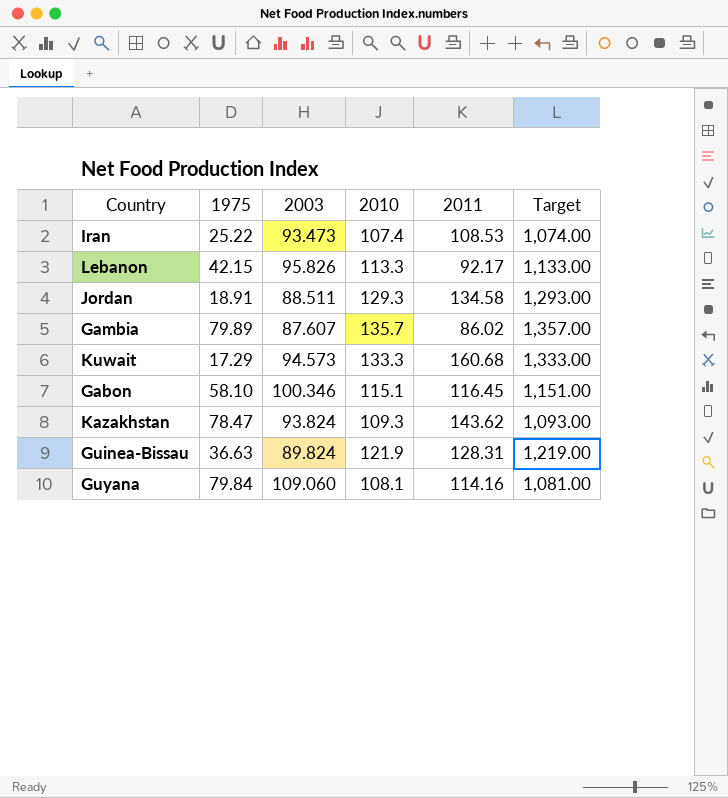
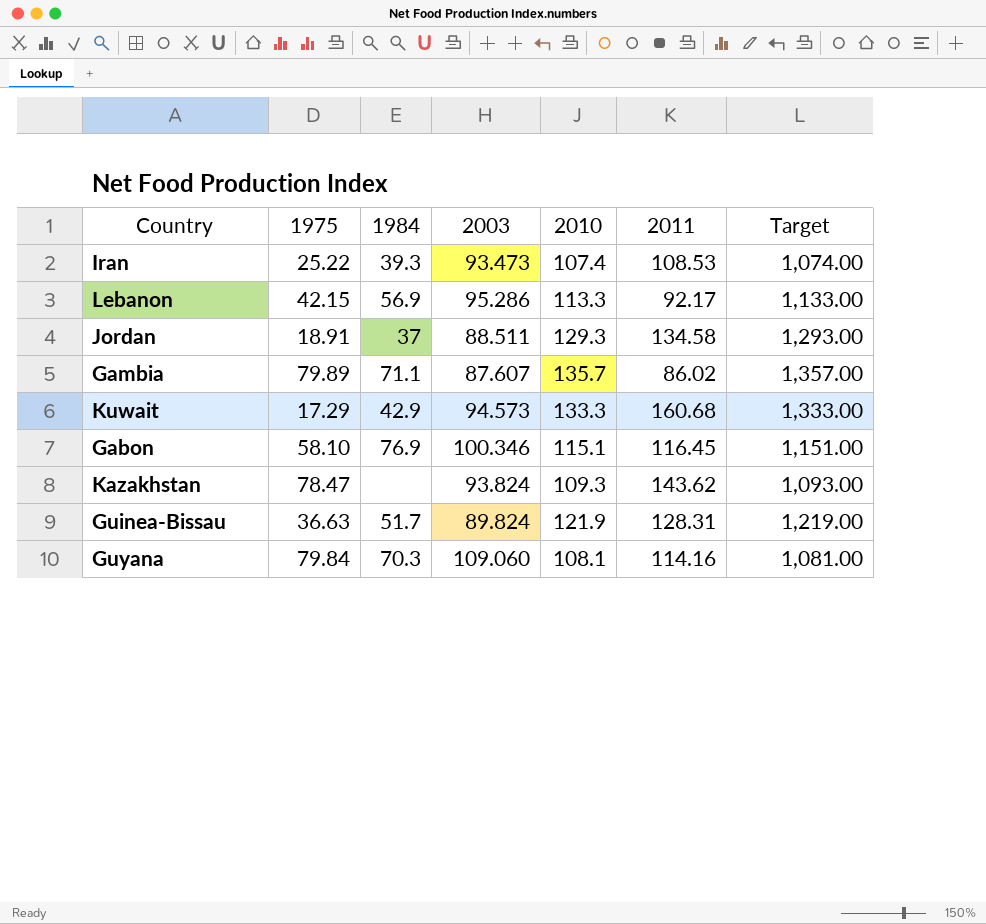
column 1984 | position: none -> 3
Lebanon | 2003: 95.826 -> 95.286

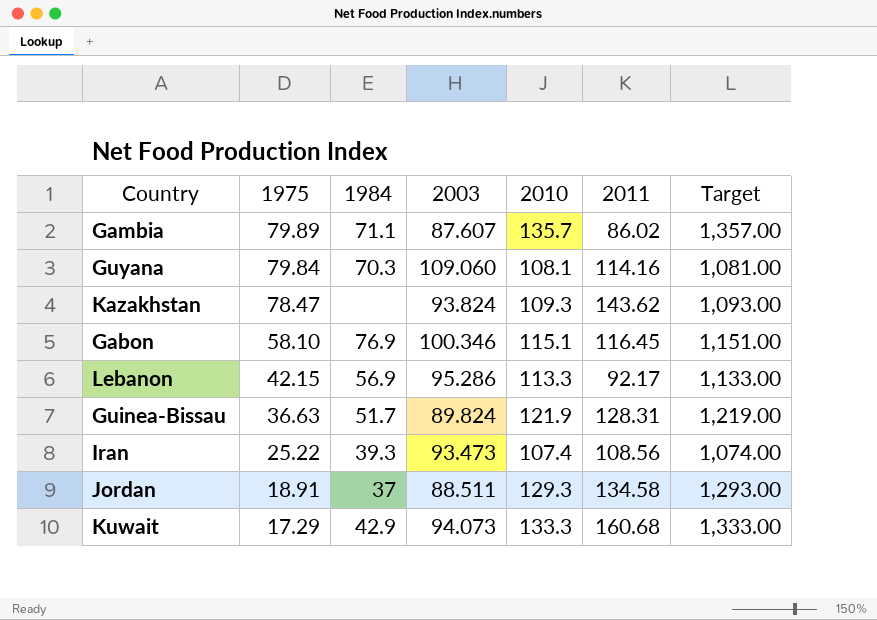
row order: none -> 1975 descending
Iran | 2011: 108.53 -> 108.56
Kuwait | 2003: 94.573 -> 94.073

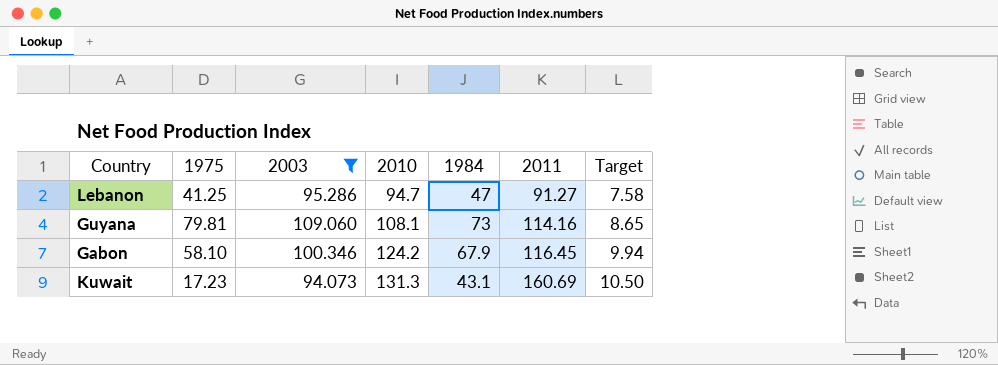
filter: none -> 2003 >= 94.073
row order: 1975 descending -> 2010 ascending
column 1984 | position: 3 -> 5
column Target | formula: [2010] * 10 -> [2010] * 0.08
Lebanon | 1975: 42.15 -> 41.25
Lebanon | 2010: 113.3 -> 94.7
Lebanon | 1984: 56.9 -> 47
Lebanon | 2011: 92.17 -> 91.27
Guyana | 1975: 79.84 -> 79.81
Guyana | 1984: 70.3 -> 73
Gabon | 2010: 115.1 -> 124.2
Gabon | 1984: 76.9 -> 67.9
Kuwait | 1975: 17.29 -> 17.23
Kuwait | 2010: 133.3 -> 131.3
Kuwait | 1984: 42.9 -> 43.1
Kuwait | 2011: 160.68 -> 160.69

